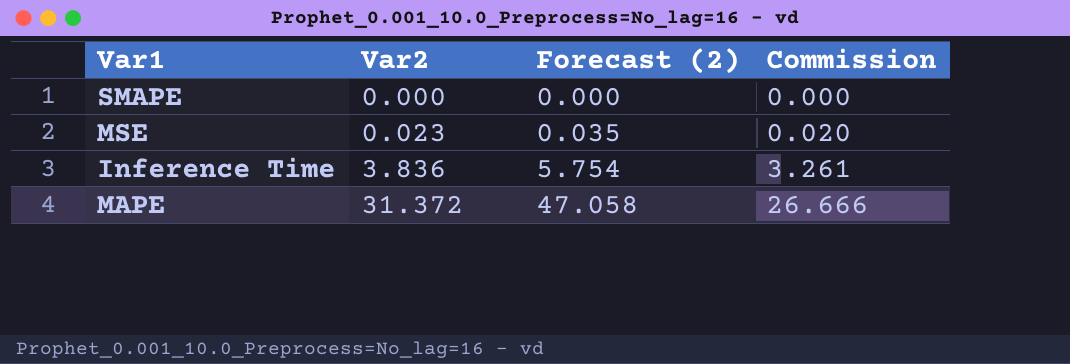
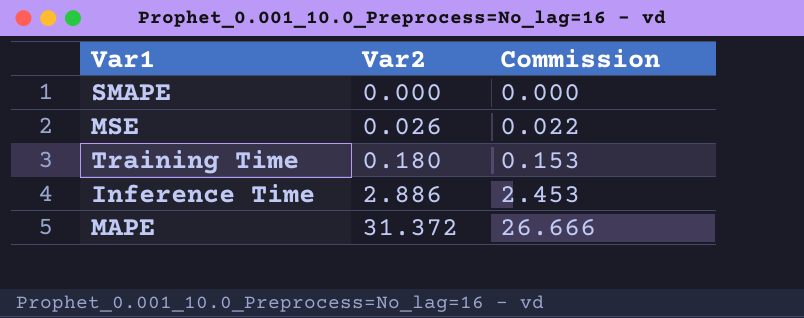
column Forecast (2) | formula: [Var2] * 1.5 -> none
MSE | Var2: 0.023 -> 0.026
MSE | Commission: 0.020 -> 0.022
row Training Time: none -> 0.180 | 0.153
Inference Time | Var2: 3.836 -> 2.886
Inference Time | Commission: 3.261 -> 2.453

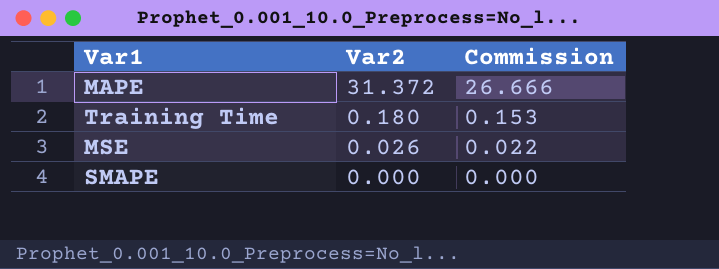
row order: Var2 ascending -> Var2 descending
row Inference Time: 2.886 | 2.453 -> none

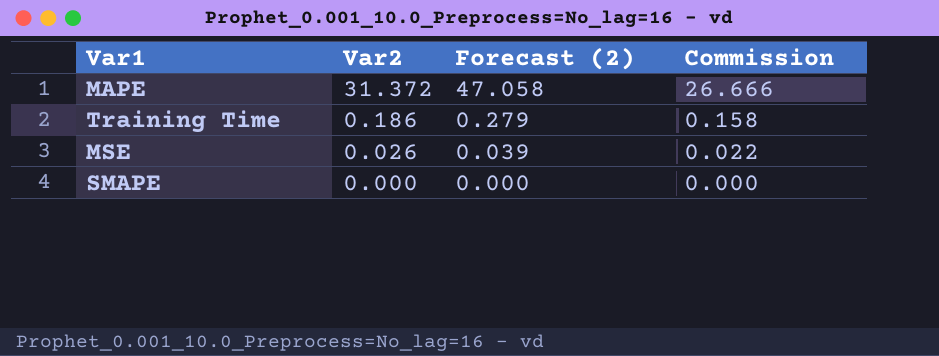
column Forecast (2) | formula: none -> [Var2] * 1.5
Training Time | Var2: 0.180 -> 0.186
Training Time | Commission: 0.153 -> 0.158

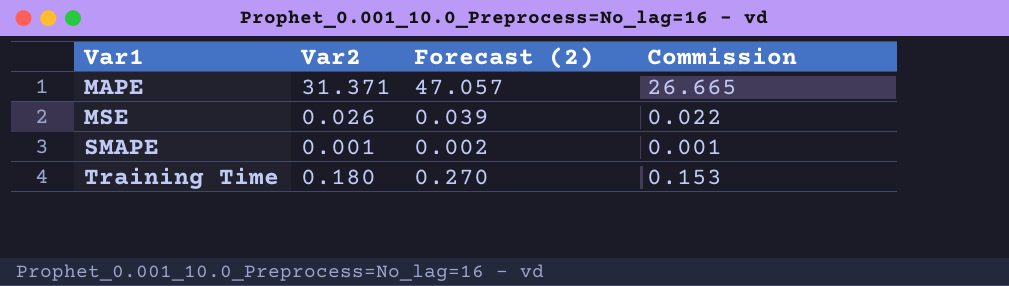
row order: Var2 descending -> Var1 ascending
MAPE | Var2: 31.372 -> 31.371
MAPE | Forecast (2): 47.058 -> 47.057
MAPE | Commission: 26.666 -> 26.665
SMAPE | Var2: 0.000 -> 0.001
SMAPE | Forecast (2): 0.000 -> 0.002
SMAPE | Commission: 0.000 -> 0.001
Training Time | Var2: 0.186 -> 0.180
Training Time | Forecast (2): 0.279 -> 0.270
Training Time | Commission: 0.158 -> 0.153

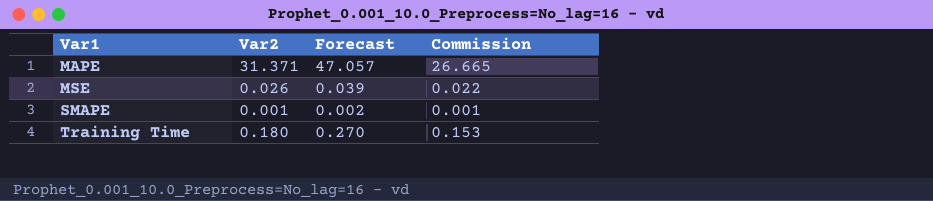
column name: Forecast (2) -> Forecast

